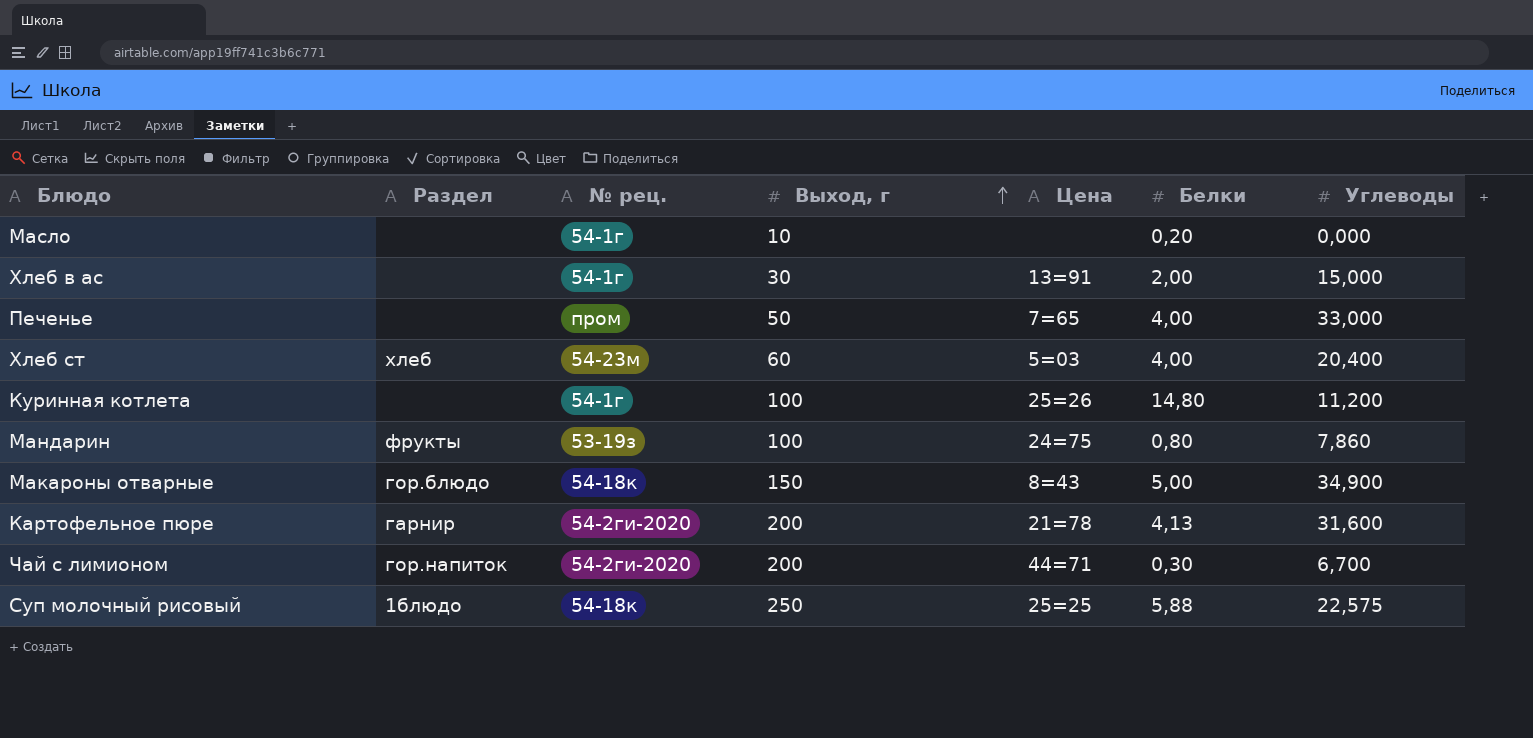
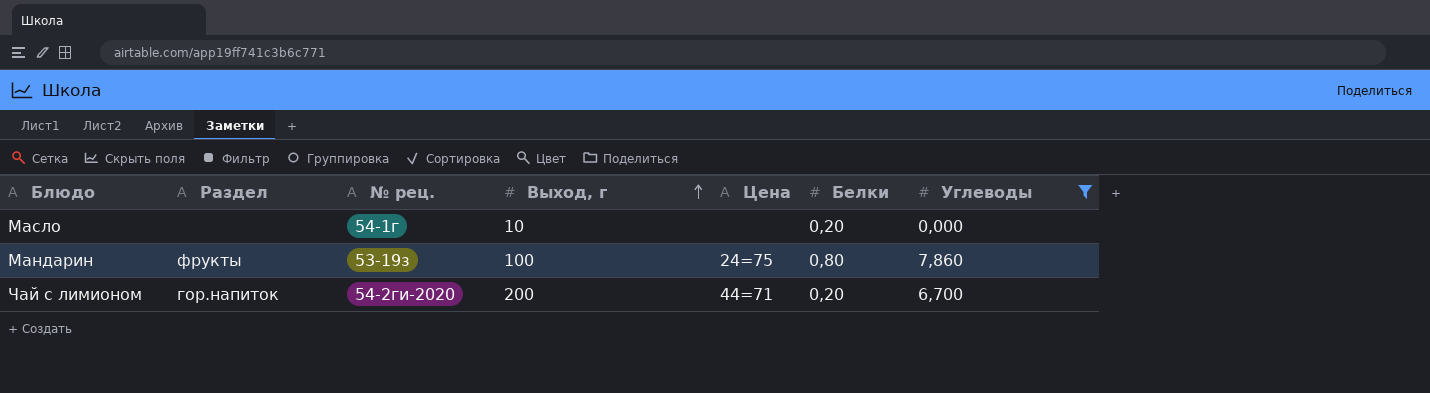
filter: none -> Углеводы <= 7,860
Чай с лимионом | Белки: 0,30 -> 0,20

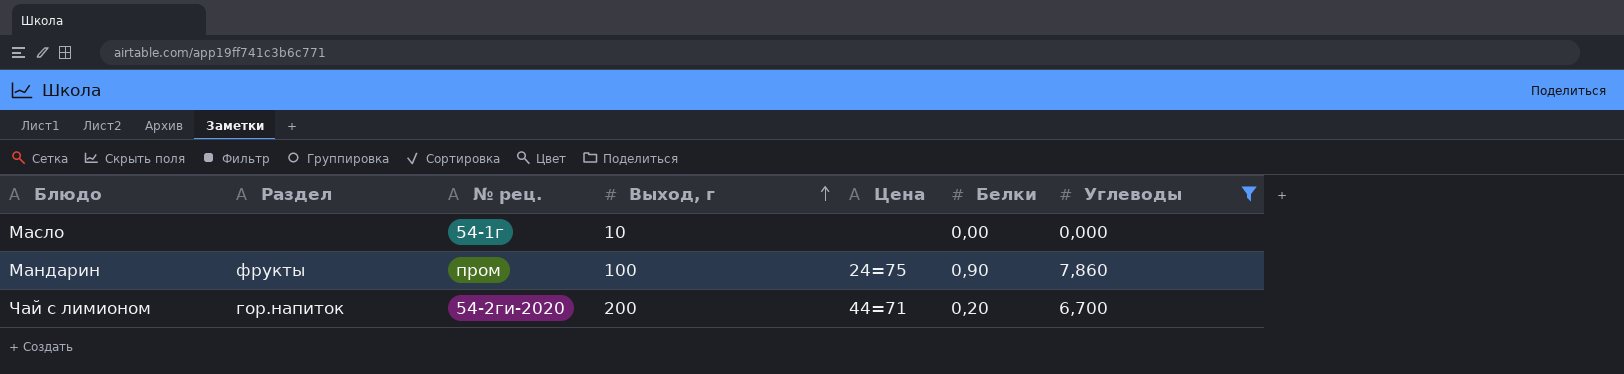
Масло | Белки: 0,20 -> 0,00
Мандарин | № рец.: 53-19з -> пром
Мандарин | Белки: 0,80 -> 0,90

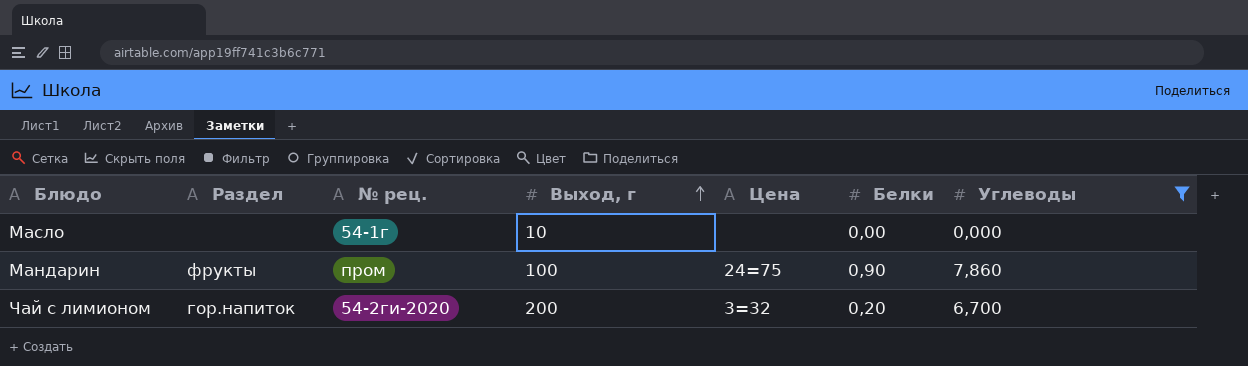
Чай с лимионом | Цена: 44=71 -> 3=32

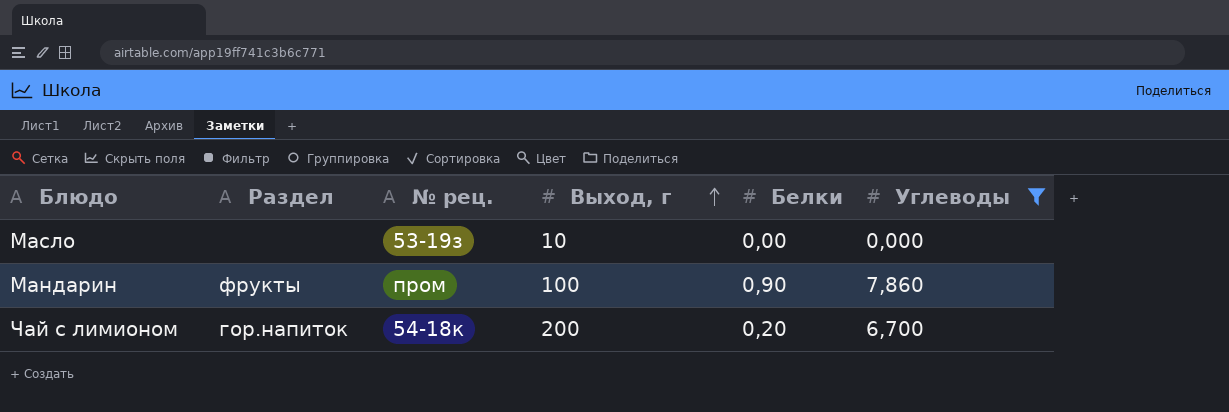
column Цена | position: 5 -> none
Масло | № рец.: 54-1г -> 53-19з
Чай с лимионом | № рец.: 54-2ги-2020 -> 54-18к

